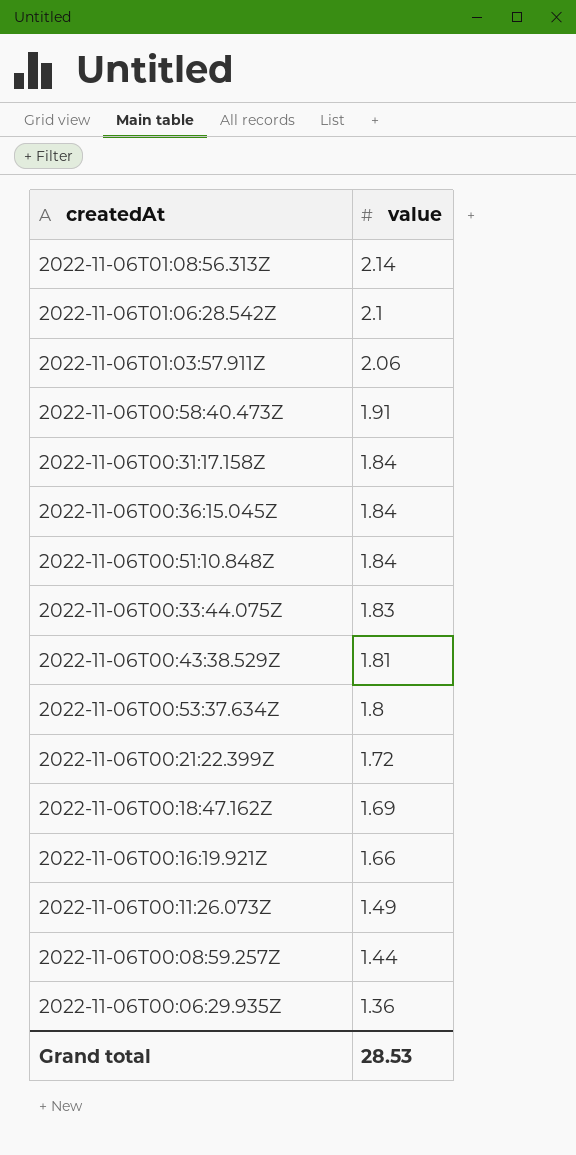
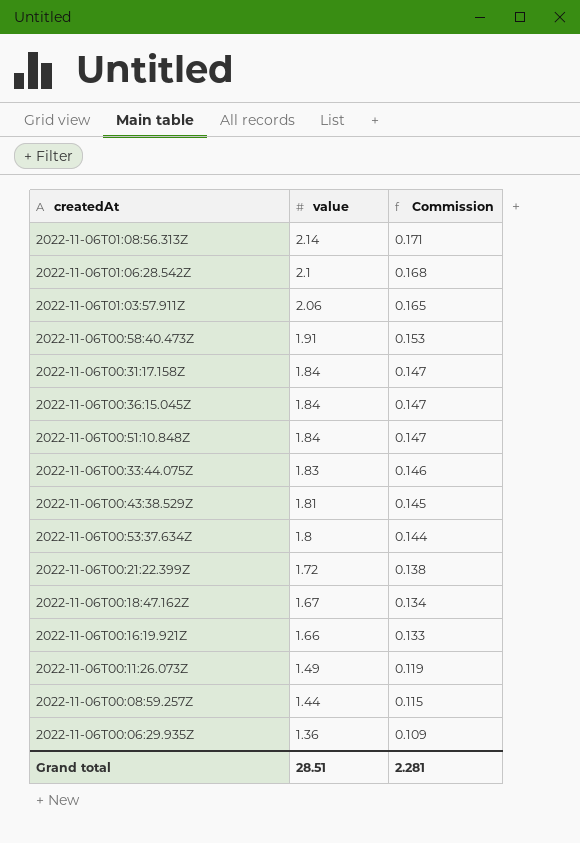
column Commission | formula: none -> [value] * 0.08
2022-11-06T00:18:47.162Z | value: 1.69 -> 1.67
Grand total | value: 28.53 -> 28.51

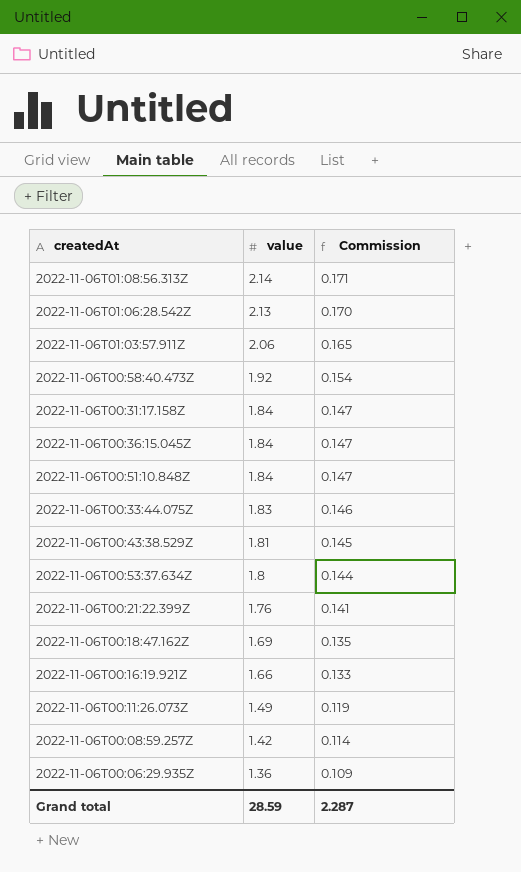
2022-11-06T01:06:28.542Z | value: 2.1 -> 2.13
2022-11-06T01:06:28.542Z | Commission: 0.168 -> 0.170
2022-11-06T00:58:40.473Z | value: 1.91 -> 1.92
2022-11-06T00:58:40.473Z | Commission: 0.153 -> 0.154
2022-11-06T00:21:22.399Z | value: 1.72 -> 1.76
2022-11-06T00:21:22.399Z | Commission: 0.138 -> 0.141
2022-11-06T00:18:47.162Z | value: 1.67 -> 1.69
2022-11-06T00:18:47.162Z | Commission: 0.134 -> 0.135
2022-11-06T00:08:59.257Z | value: 1.44 -> 1.42
2022-11-06T00:08:59.257Z | Commission: 0.115 -> 0.114
Grand total | value: 28.51 -> 28.59
Grand total | Commission: 2.281 -> 2.287

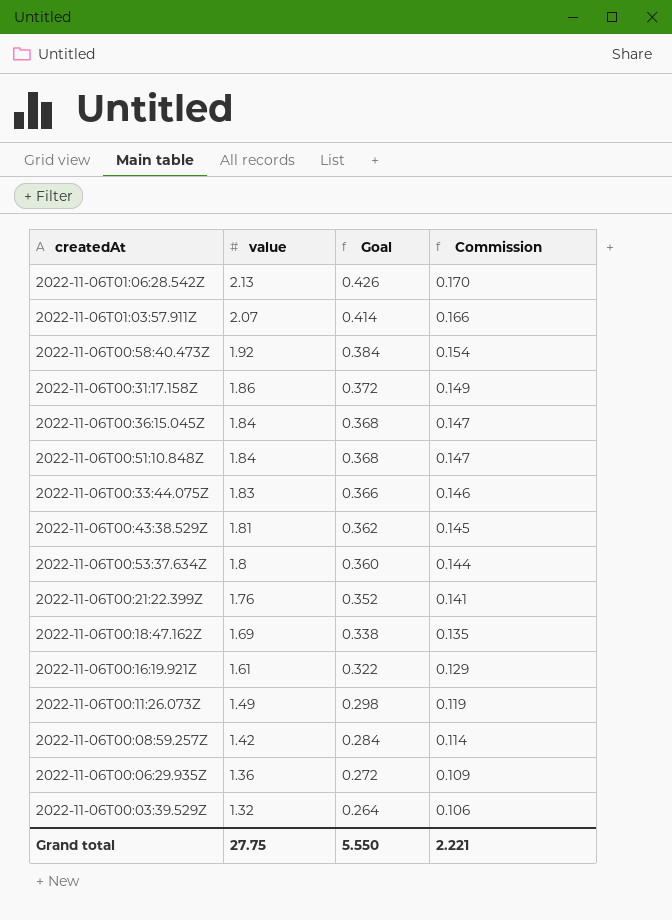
column Goal | formula: none -> [value] * 0.2
row 2022-11-06T01:08:56.313Z: 2.14 | 0.171 -> none
2022-11-06T01:03:57.911Z | value: 2.06 -> 2.07
2022-11-06T01:03:57.911Z | Commission: 0.165 -> 0.166
2022-11-06T00:31:17.158Z | value: 1.84 -> 1.86
2022-11-06T00:31:17.158Z | Commission: 0.147 -> 0.149
2022-11-06T00:16:19.921Z | value: 1.66 -> 1.61
2022-11-06T00:16:19.921Z | Commission: 0.133 -> 0.129
row 2022-11-06T00:03:39.529Z: none -> 1.32 | 0.264 | 0.106
Grand total | value: 28.59 -> 27.75
Grand total | Commission: 2.287 -> 2.221

